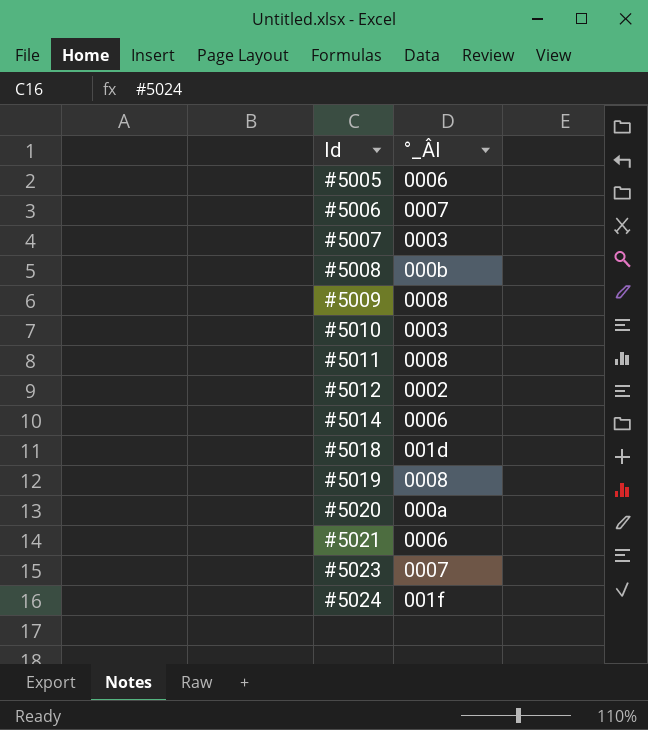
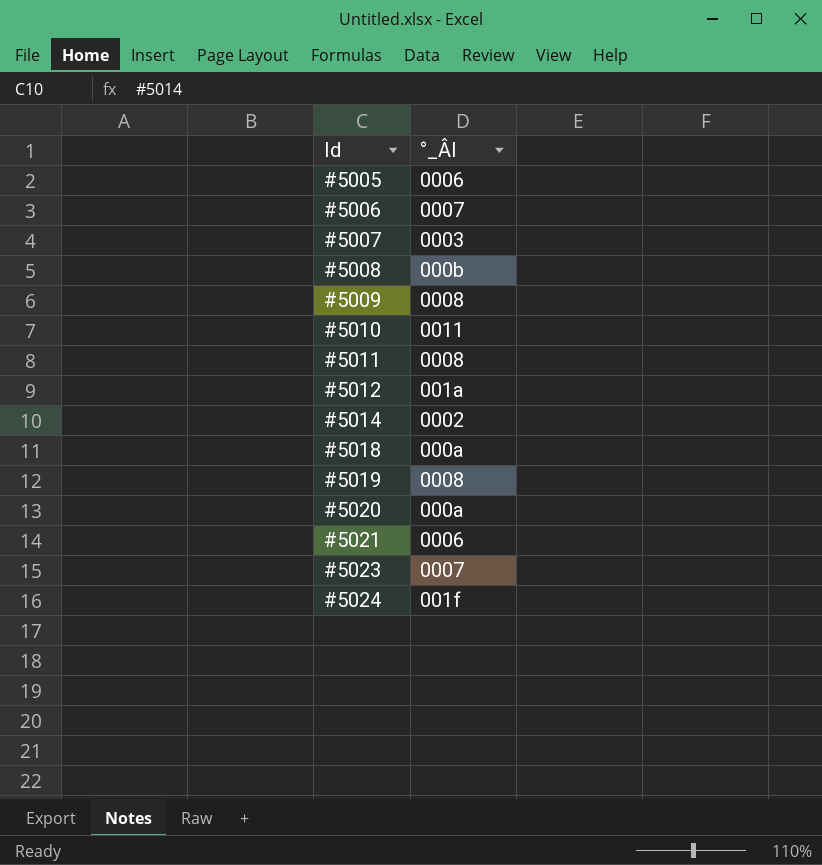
#5010 | °_ÂI: 0003 -> 0011
#5012 | °_ÂI: 0002 -> 001a
#5014 | °_ÂI: 0006 -> 0002
#5018 | °_ÂI: 001d -> 000a

